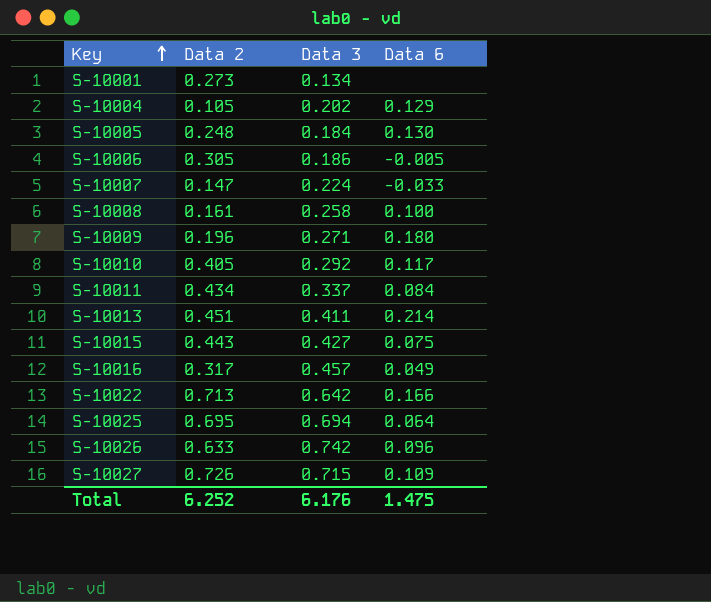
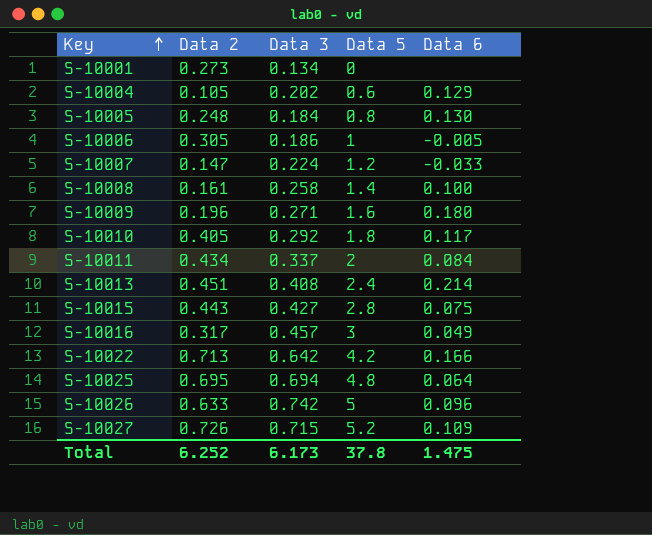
column Data 5 | position: none -> 4
S-10013 | Data 3: 0.411 -> 0.408
Total | Data 3: 6.176 -> 6.173

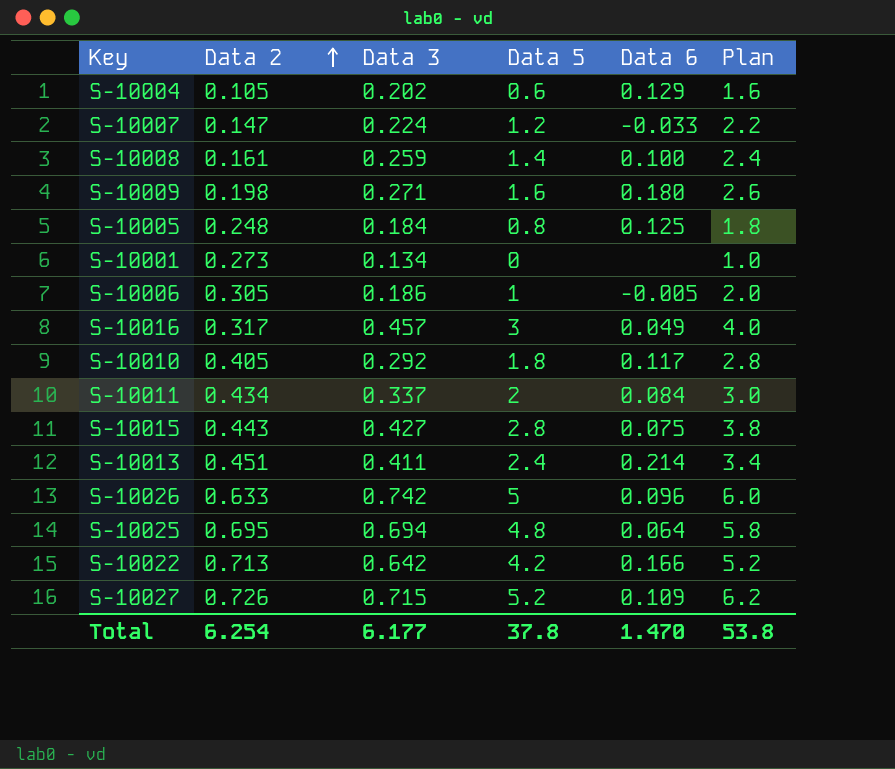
row order: Key ascending -> Data 2 ascending
column Plan | formula: none -> [Data 5] + 1
S-10008 | Data 3: 0.258 -> 0.259
S-10009 | Data 2: 0.196 -> 0.198
S-10005 | Data 6: 0.130 -> 0.125
S-10013 | Data 3: 0.408 -> 0.411
Total | Data 2: 6.252 -> 6.254
Total | Data 3: 6.173 -> 6.177
Total | Data 6: 1.475 -> 1.470

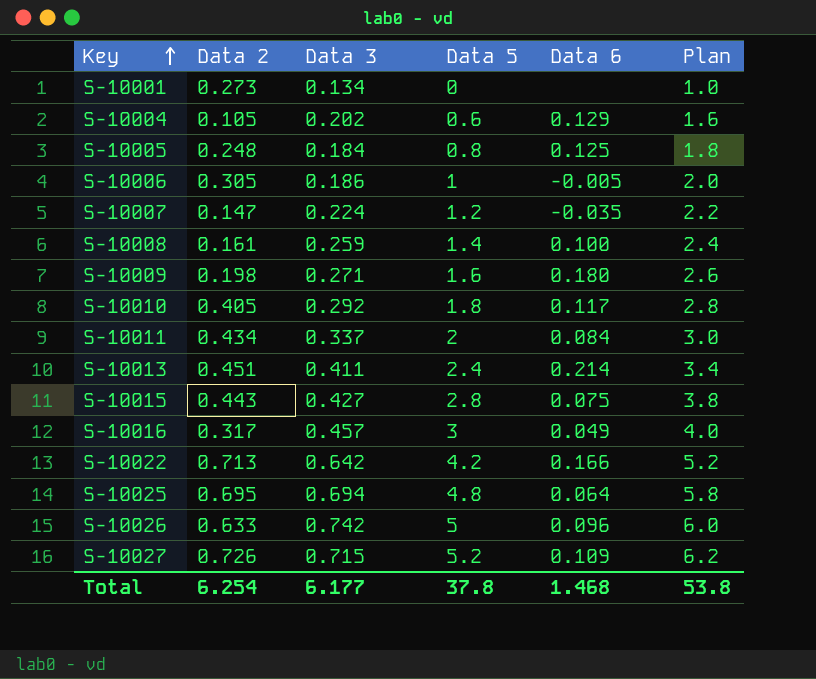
row order: Data 2 ascending -> Key ascending
S-10007 | Data 6: -0.033 -> -0.035
Total | Data 6: 1.470 -> 1.468

